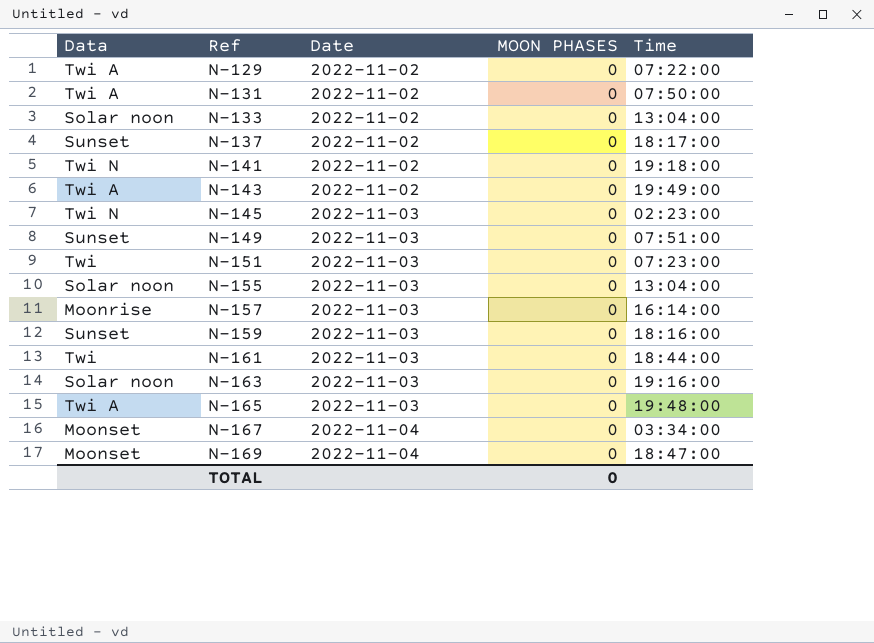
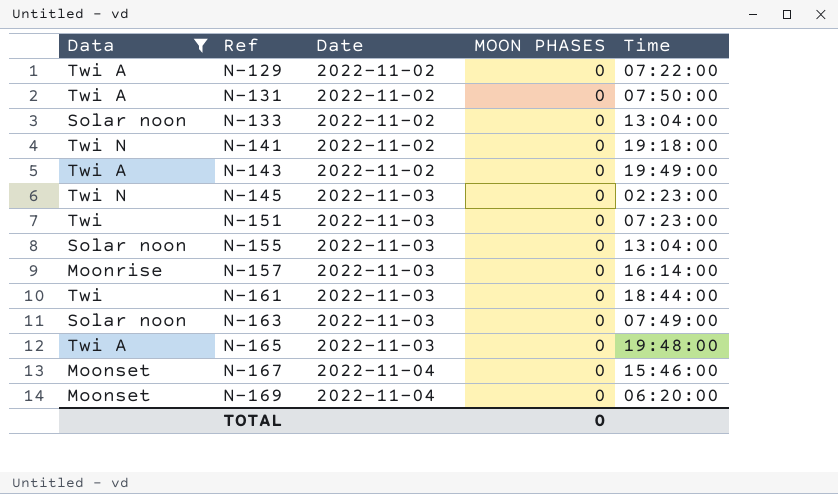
filter: none -> Data != Sunset
N-163 | Time: 19:16:00 -> 07:49:00
N-167 | Time: 03:34:00 -> 15:46:00
N-169 | Time: 18:47:00 -> 06:20:00

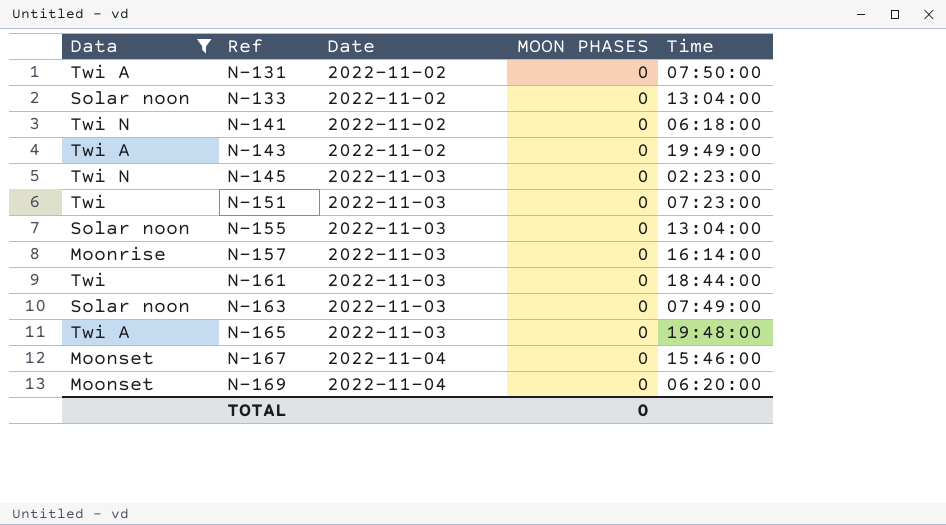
row N-129: Twi A | 2022-11-02 | 0 | 07:22:00 -> none
N-141 | Time: 19:18:00 -> 06:18:00

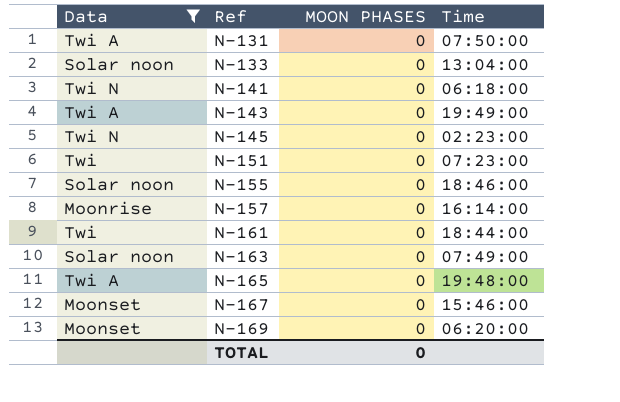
column Date | position: 3 -> none
N-155 | Time: 13:04:00 -> 18:46:00

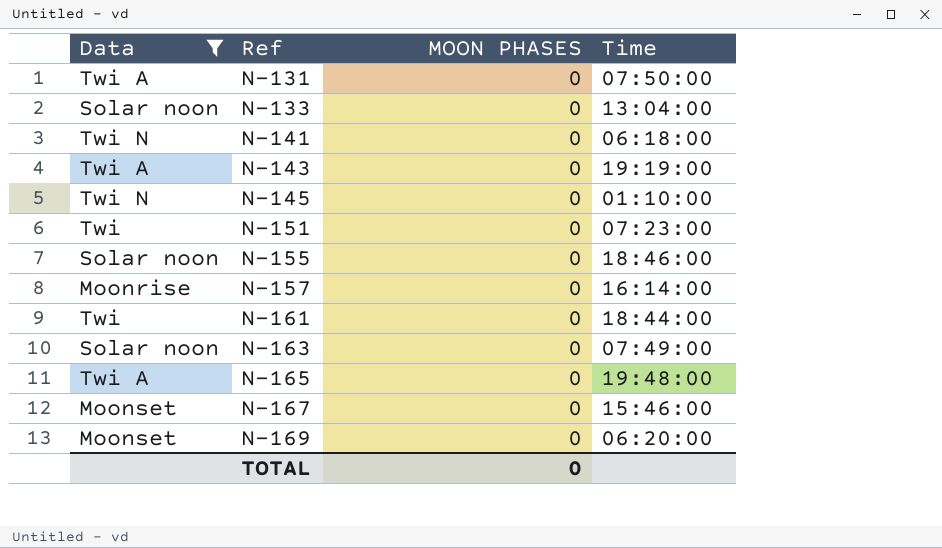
N-143 | Time: 19:49:00 -> 19:19:00
N-145 | Time: 02:23:00 -> 01:10:00

